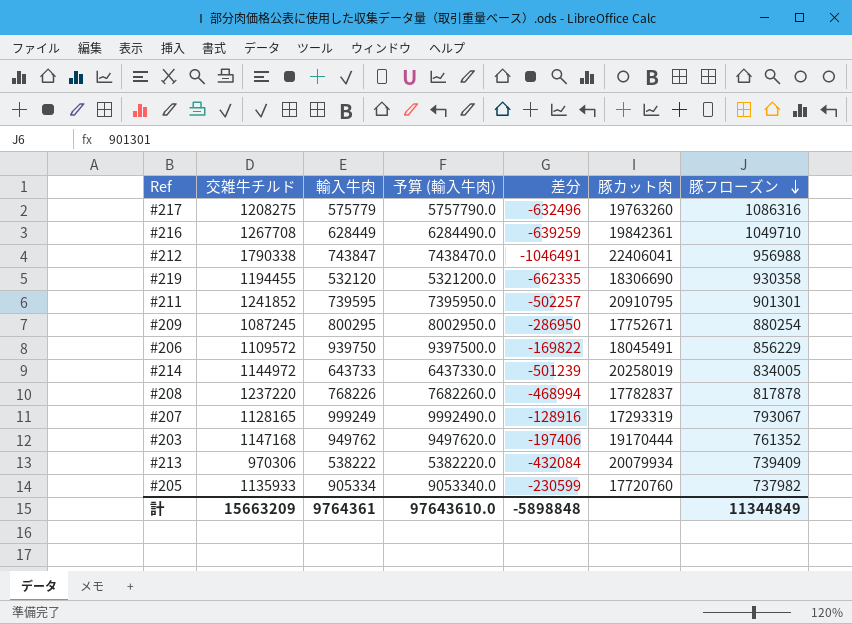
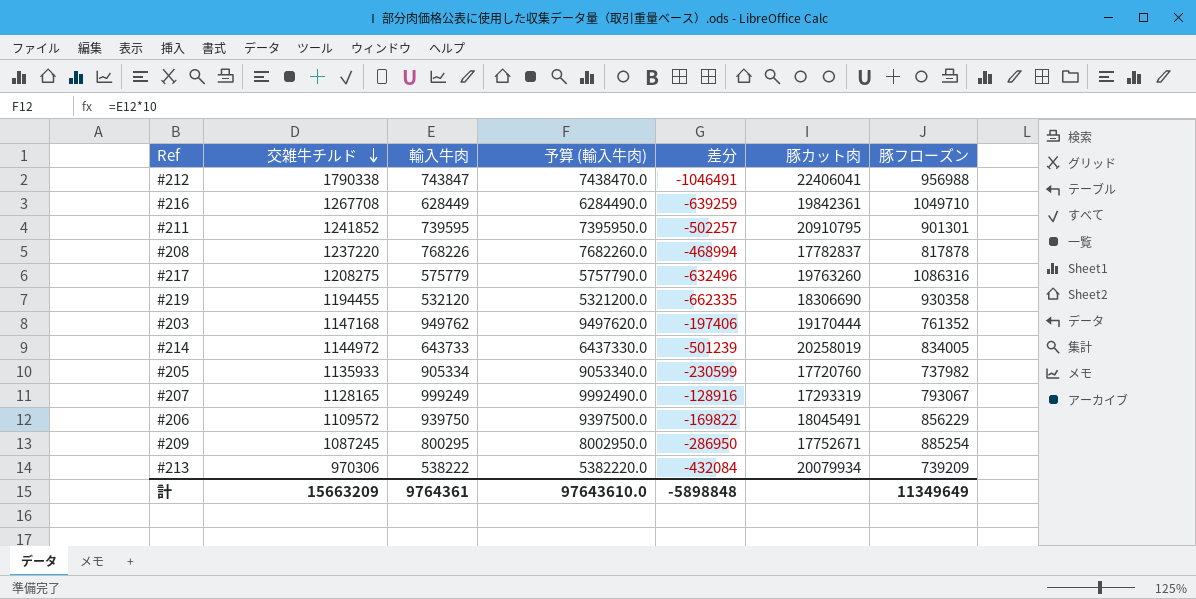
row order: 豚フローズン descending -> 交雑牛チルド descending
#209 | 豚フローズン: 880254 -> 885254
#213 | 豚フローズン: 739409 -> 739209
計 | 豚フローズン: 11344849 -> 11349649

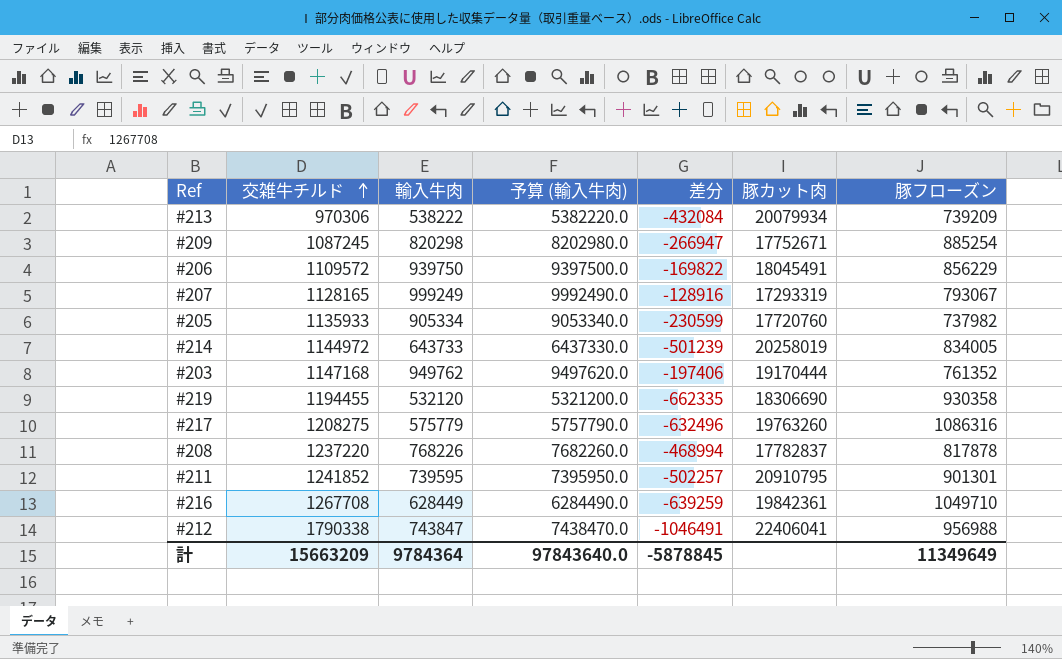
row order: 交雑牛チルド descending -> 交雑牛チルド ascending
#209 | 輸入牛肉: 800295 -> 820298
#209 | 予算 (輸入牛肉): 8002950.0 -> 8202980.0
#209 | 差分: -286950 -> -266947
計 | 輸入牛肉: 9764361 -> 9784364
計 | 予算 (輸入牛肉): 97643610.0 -> 97843640.0
計 | 差分: -5898848 -> -5878845

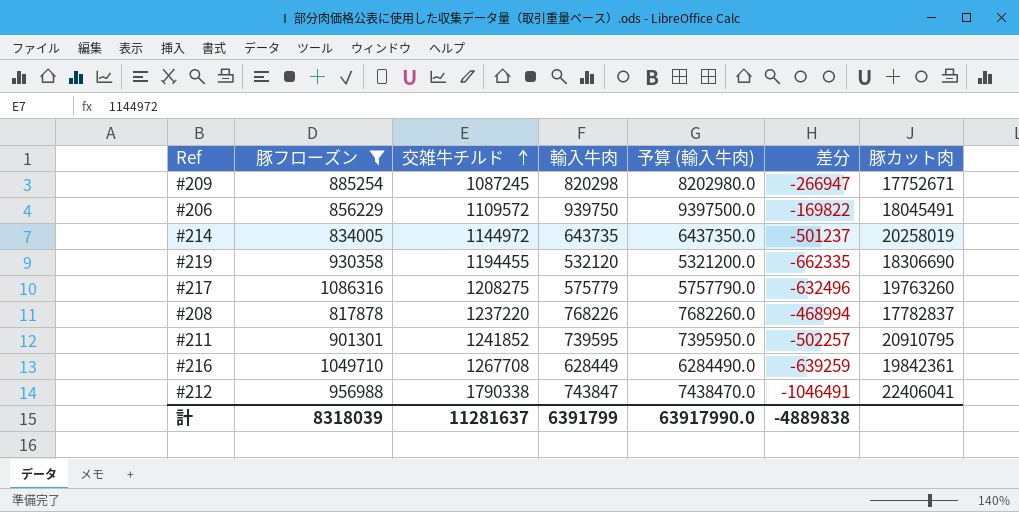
filter: none -> 豚フローズン >= 817878
column 豚フローズン | position: 7 -> 2
#214 | 輸入牛肉: 643733 -> 643735
#214 | 予算 (輸入牛肉): 6437330.0 -> 6437350.0
#214 | 差分: -501239 -> -501237
計 | 豚フローズン: 11349649 -> 8318039
計 | 交雑牛チルド: 15663209 -> 11281637
計 | 輸入牛肉: 9784364 -> 6391799
計 | 予算 (輸入牛肉): 97843640.0 -> 63917990.0
計 | 差分: -5878845 -> -4889838

